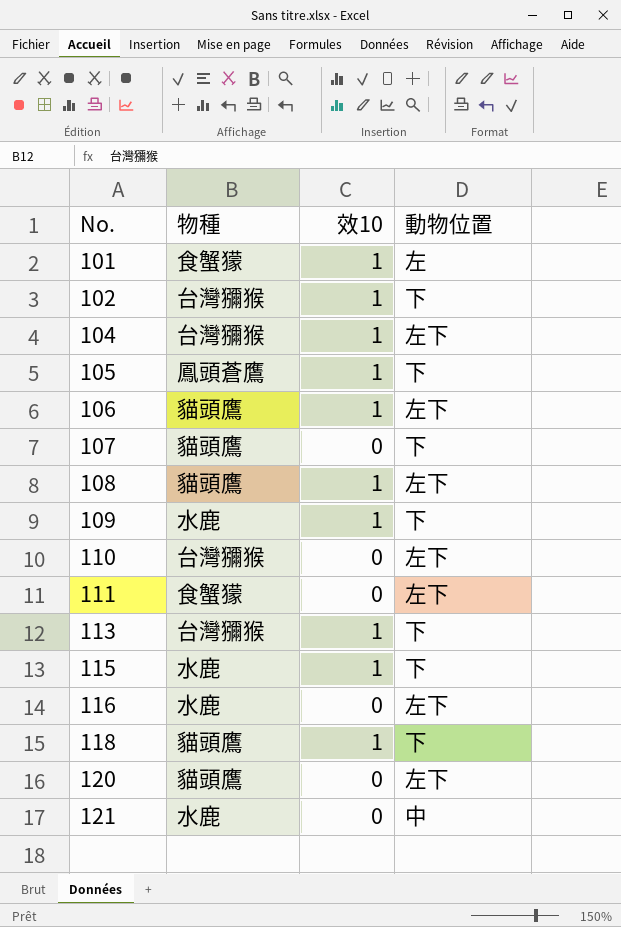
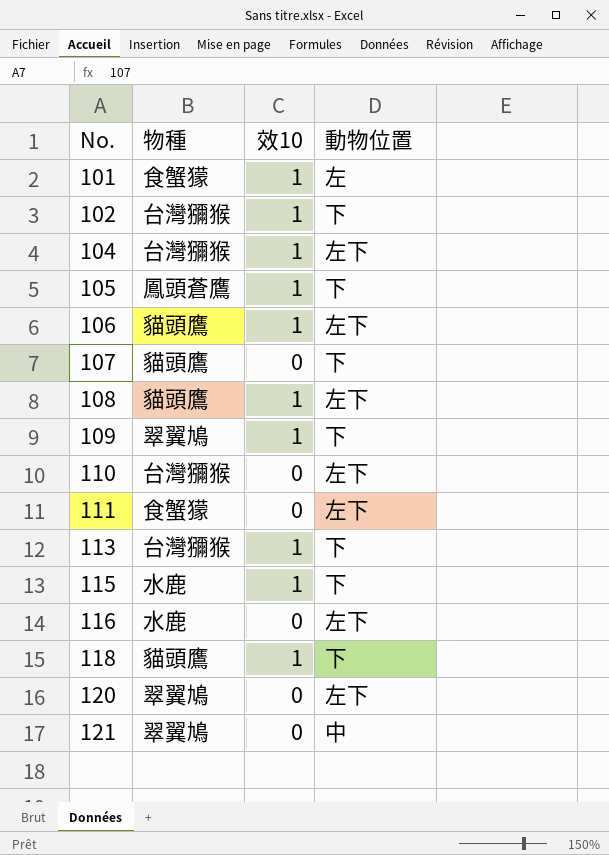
109 | 物種: 水鹿 -> 翠翼鳩
120 | 物種: 貓頭鷹 -> 翠翼鳩
121 | 物種: 水鹿 -> 翠翼鳩

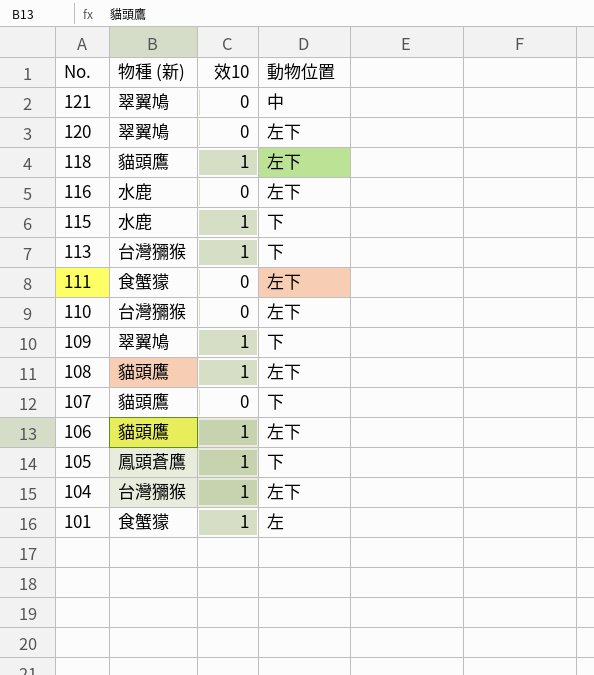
row order: No. ascending -> No. descending
column name: 物種 -> 物種 (新)
row 102: 台灣獼猴 | 1 | 下 -> none
118 | 動物位置: 下 -> 左下

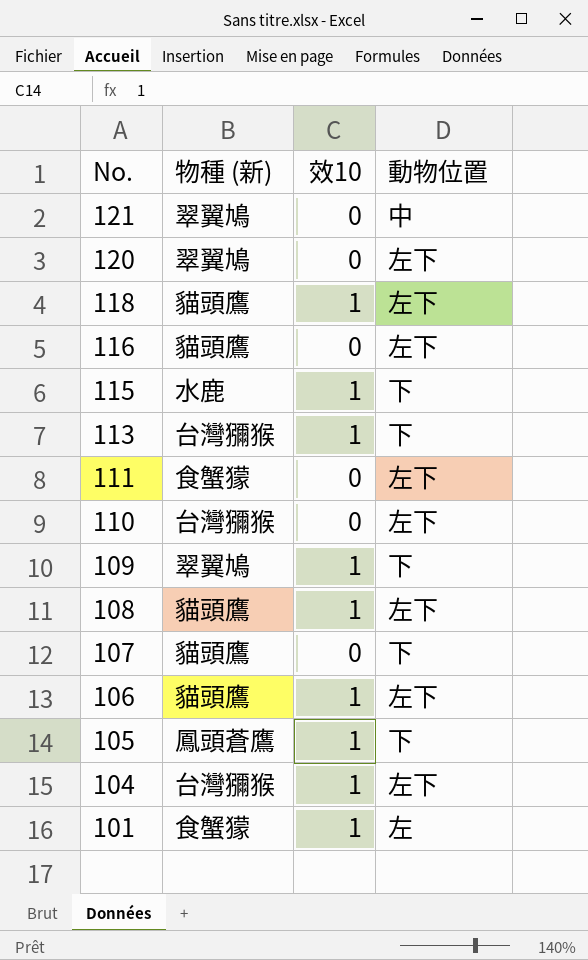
116 | 物種 (新): 水鹿 -> 貓頭鷹

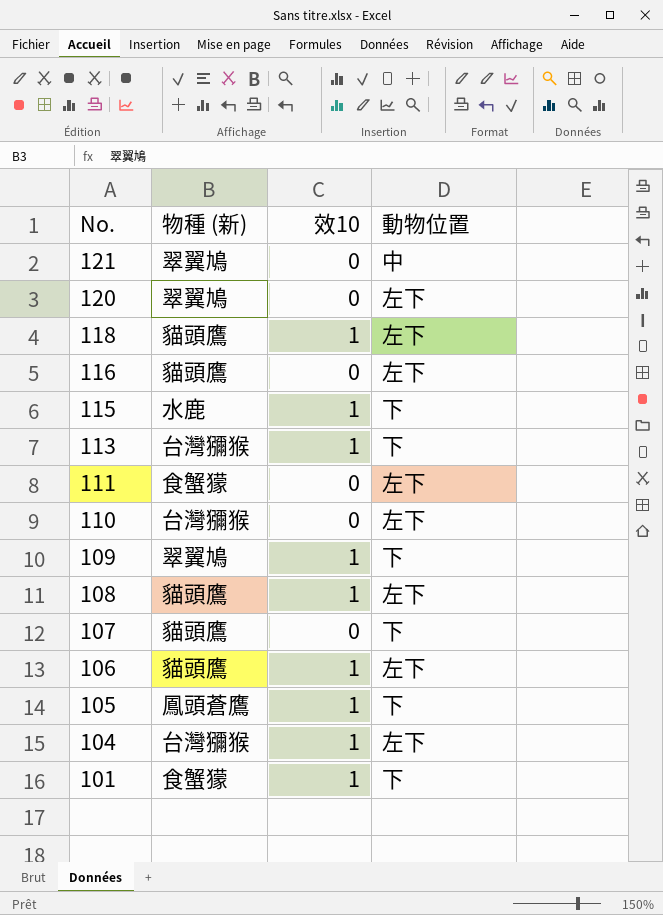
101 | 動物位置: 左 -> 下

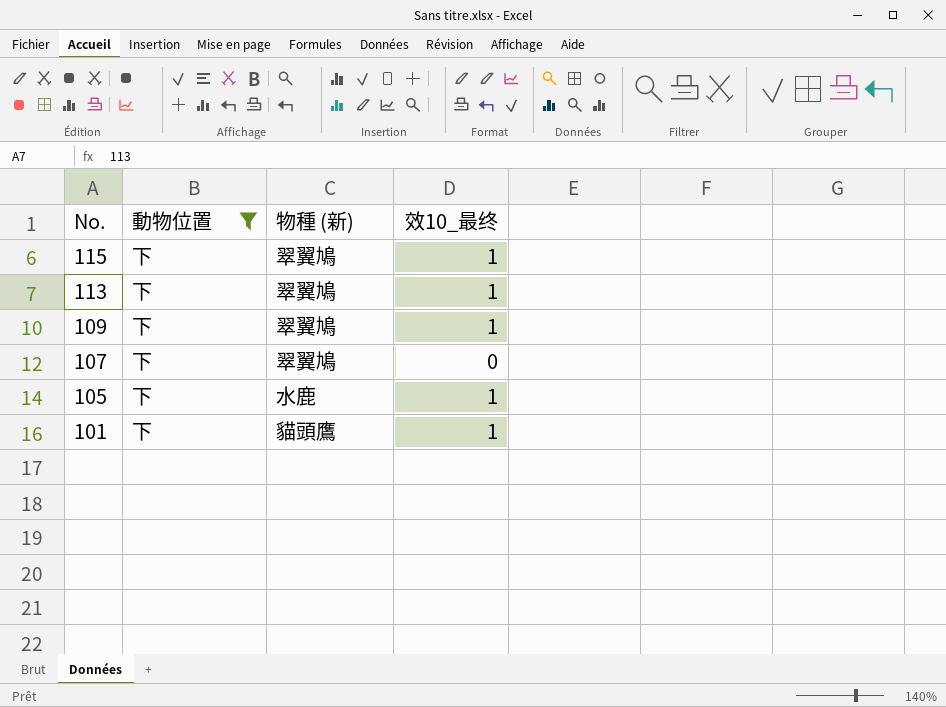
filter: none -> 動物位置 = 下
column 動物位置 | position: 4 -> 2
column name: 效10 -> 效10_最终
115 | 物種 (新): 水鹿 -> 翠翼鳩
113 | 物種 (新): 台灣獼猴 -> 翠翼鳩
107 | 物種 (新): 貓頭鷹 -> 翠翼鳩
105 | 物種 (新): 鳳頭蒼鷹 -> 水鹿
101 | 物種 (新): 食蟹獴 -> 貓頭鷹

